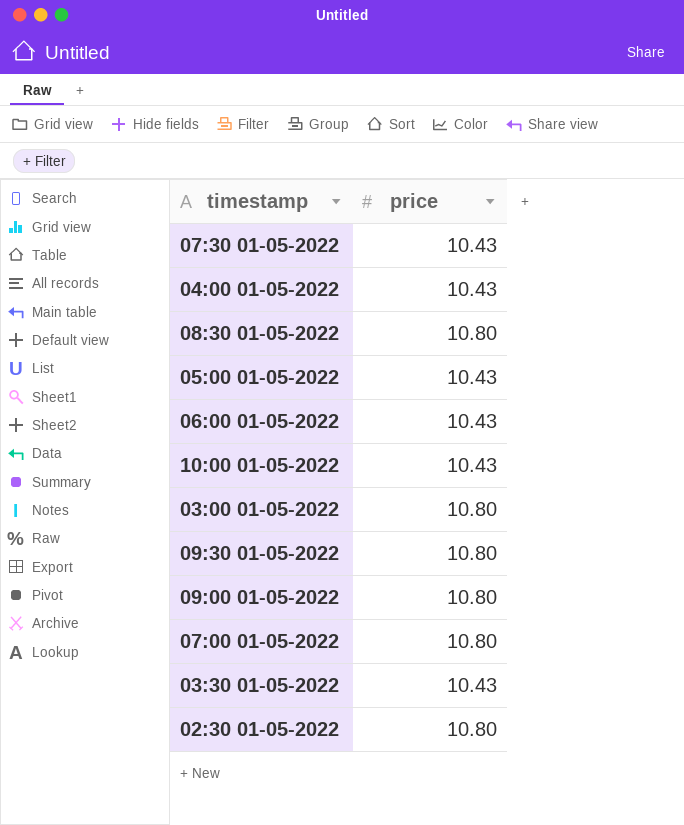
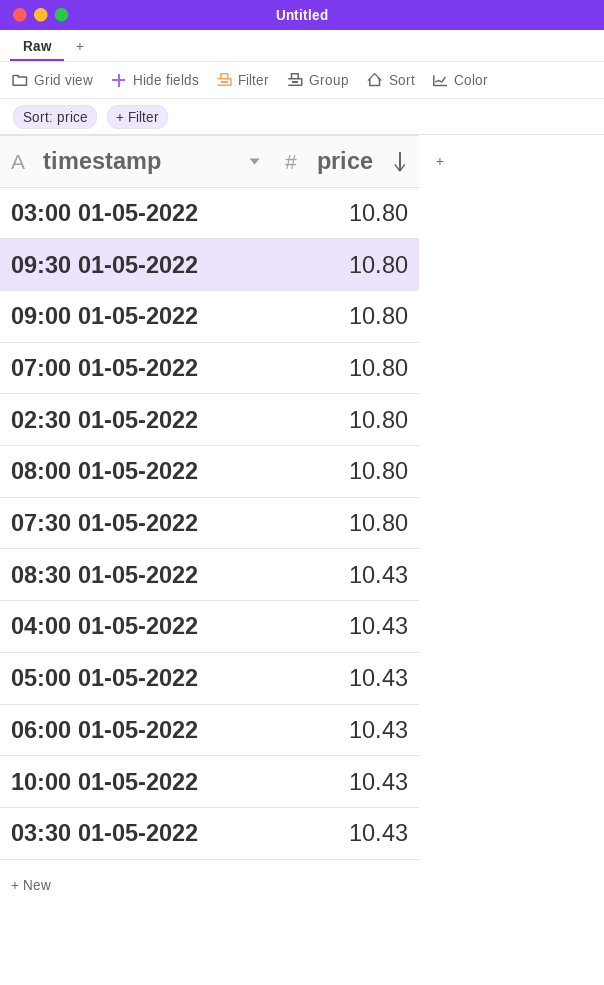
row order: none -> price descending
row 08:00 01-05-2022: none -> 10.80
07:30 01-05-2022 | price: 10.43 -> 10.80
08:30 01-05-2022 | price: 10.80 -> 10.43

